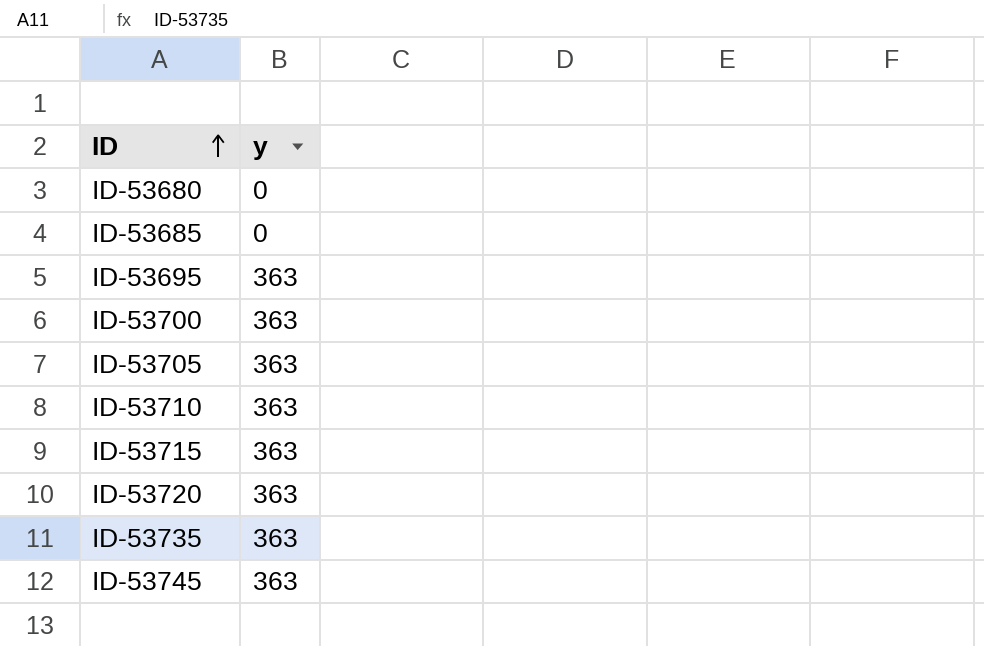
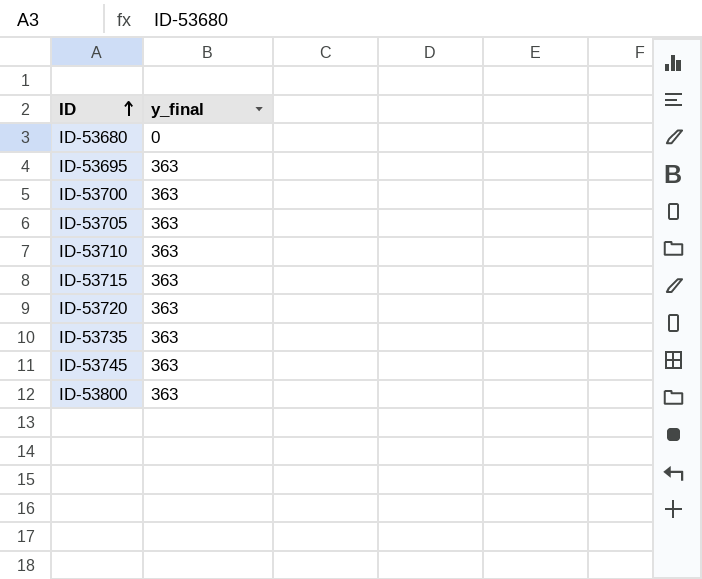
column name: y -> y_final
row ID-53685: 0 -> none
row ID-53800: none -> 363

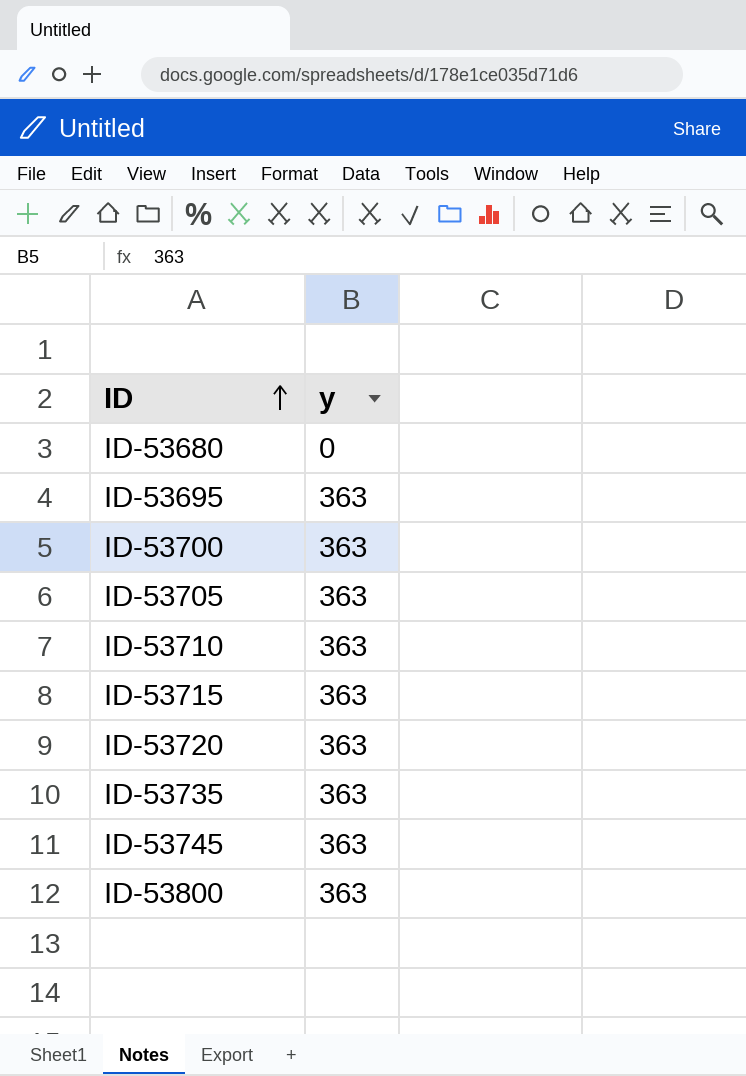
column name: y_final -> y

